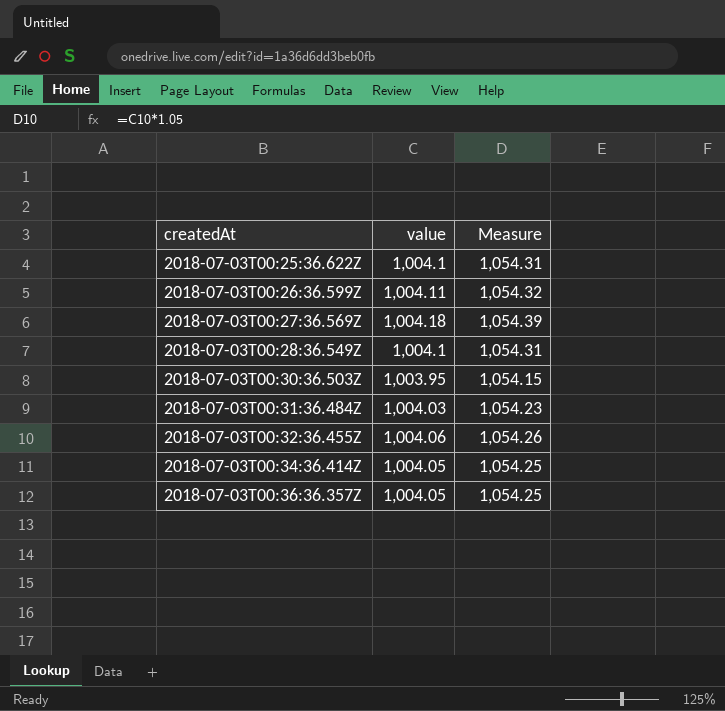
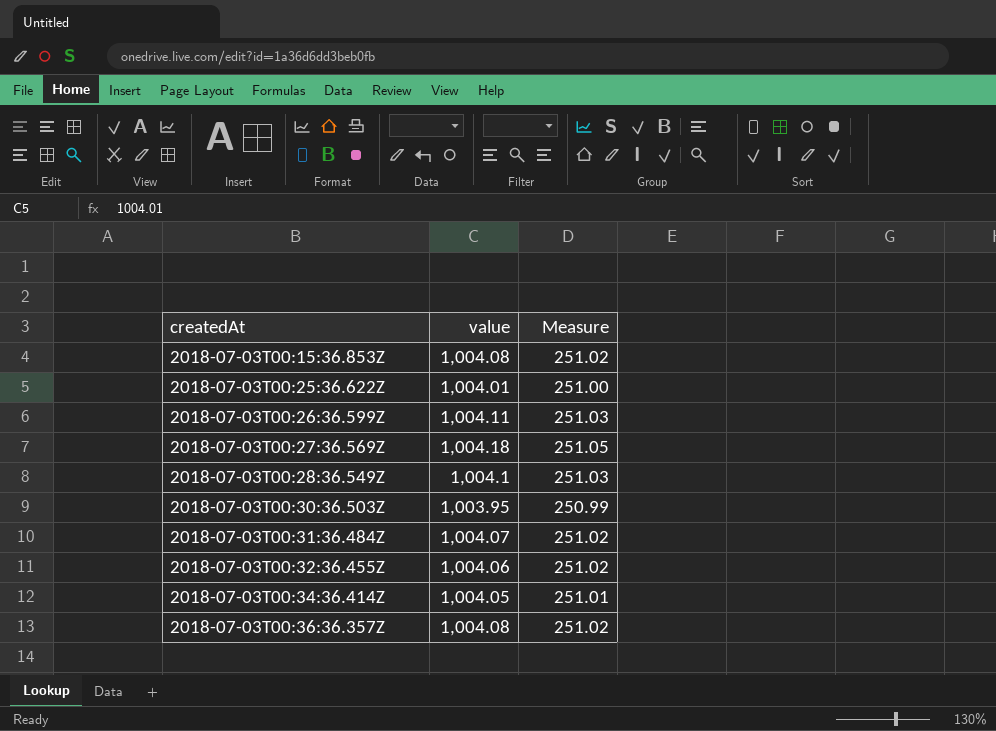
column Measure | formula: [value] * 1.05 -> [value] * 0.25
row 2018-07-03T00:15:36.853Z: none -> 1,004.08 | 251.02
2018-07-03T00:25:36.622Z | value: 1,004.1 -> 1,004.01
2018-07-03T00:31:36.484Z | value: 1,004.03 -> 1,004.07
2018-07-03T00:36:36.357Z | value: 1,004.05 -> 1,004.08

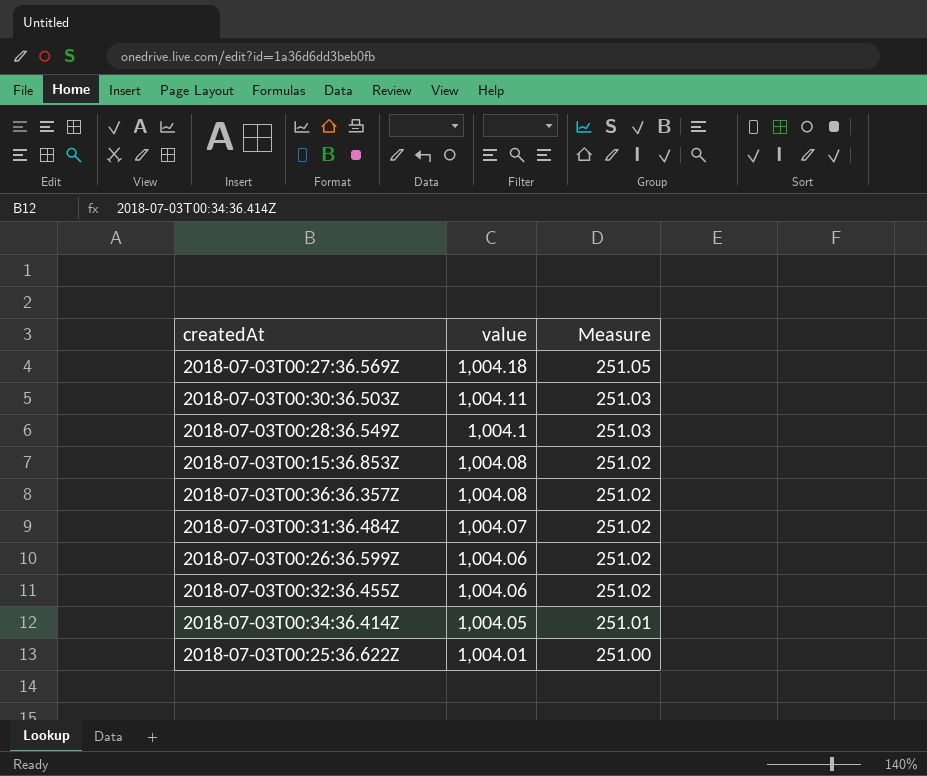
row order: createdAt ascending -> value descending
2018-07-03T00:30:36.503Z | value: 1,003.95 -> 1,004.11
2018-07-03T00:30:36.503Z | Measure: 250.99 -> 251.03
2018-07-03T00:26:36.599Z | value: 1,004.11 -> 1,004.06
2018-07-03T00:26:36.599Z | Measure: 251.03 -> 251.02

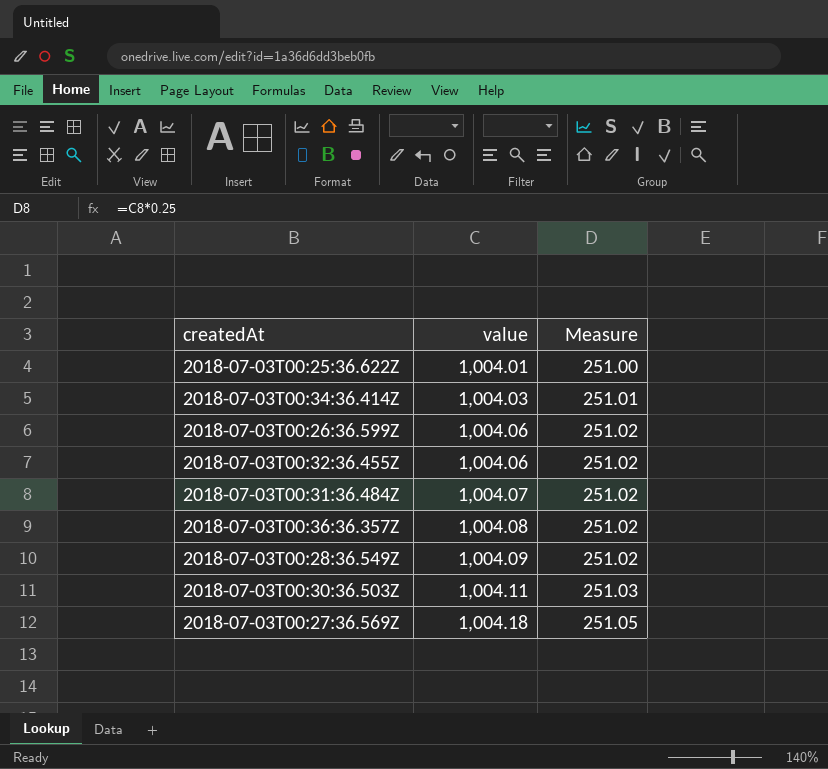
row order: value descending -> value ascending
row 2018-07-03T00:15:36.853Z: 1,004.08 | 251.02 -> none
2018-07-03T00:34:36.414Z | value: 1,004.05 -> 1,004.03
2018-07-03T00:28:36.549Z | value: 1,004.1 -> 1,004.09
2018-07-03T00:28:36.549Z | Measure: 251.03 -> 251.02

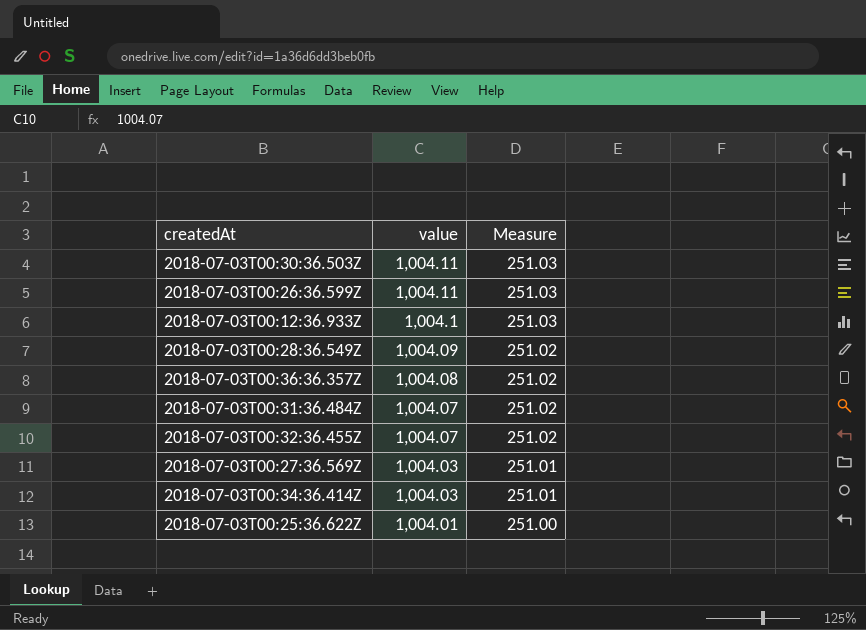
row order: value ascending -> value descending
2018-07-03T00:26:36.599Z | value: 1,004.06 -> 1,004.11
2018-07-03T00:26:36.599Z | Measure: 251.02 -> 251.03
row 2018-07-03T00:12:36.933Z: none -> 1,004.1 | 251.03
2018-07-03T00:32:36.455Z | value: 1,004.06 -> 1,004.07
2018-07-03T00:27:36.569Z | value: 1,004.18 -> 1,004.03
2018-07-03T00:27:36.569Z | Measure: 251.05 -> 251.01

